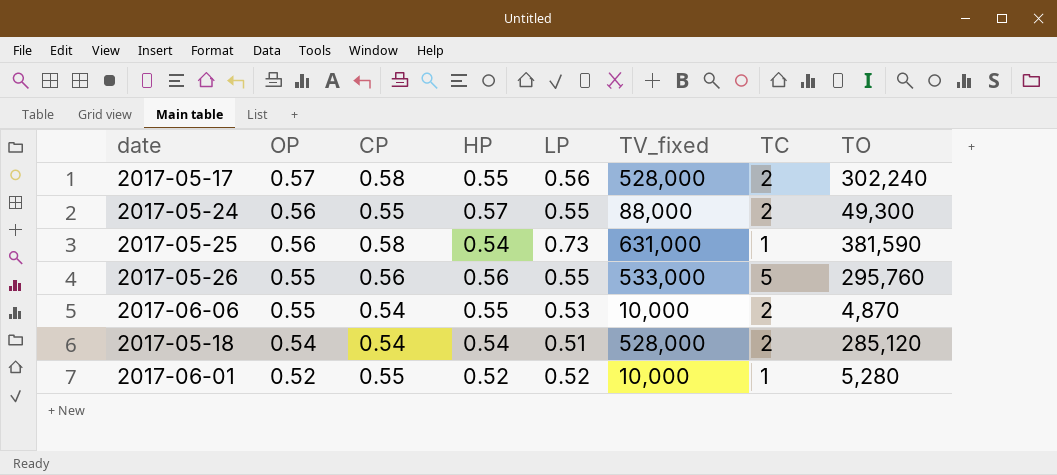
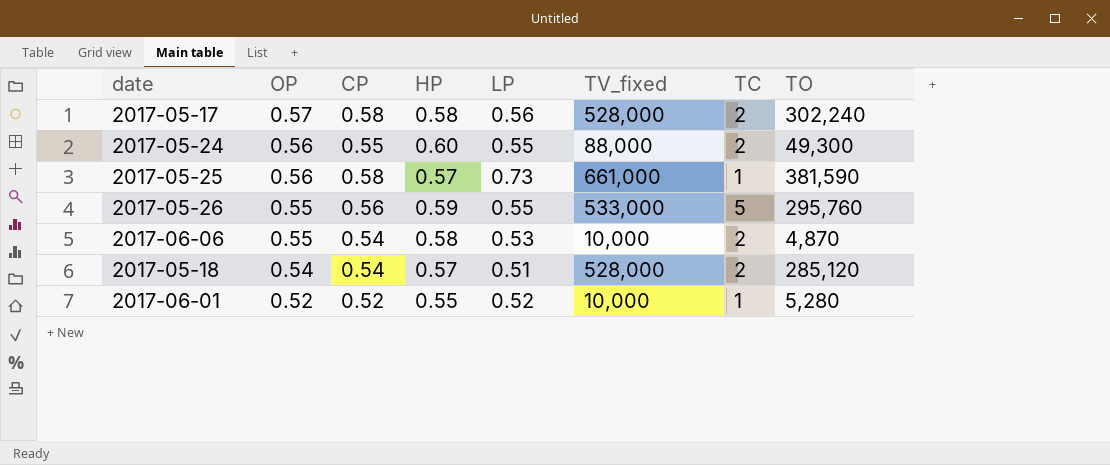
2017-05-17 | HP: 0.55 -> 0.58
2017-05-24 | HP: 0.57 -> 0.60
2017-05-25 | HP: 0.54 -> 0.57
2017-05-25 | TV_fixed: 631,000 -> 661,000
2017-05-26 | HP: 0.56 -> 0.59
2017-06-06 | HP: 0.55 -> 0.58
2017-05-18 | HP: 0.54 -> 0.57
2017-06-01 | CP: 0.55 -> 0.52
2017-06-01 | HP: 0.52 -> 0.55

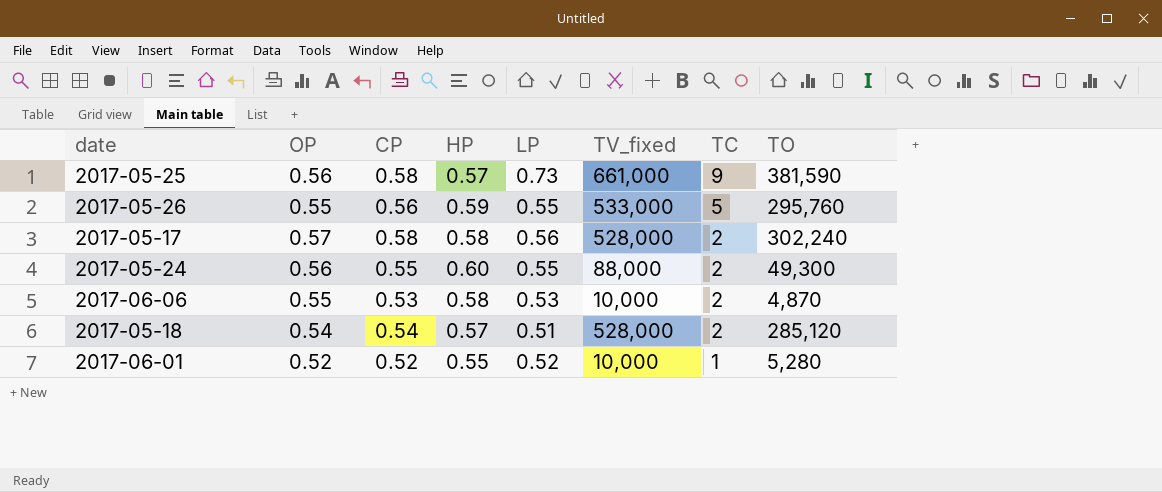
row order: OP descending -> TC descending
2017-05-25 | TC: 1 -> 9
2017-06-06 | CP: 0.54 -> 0.53

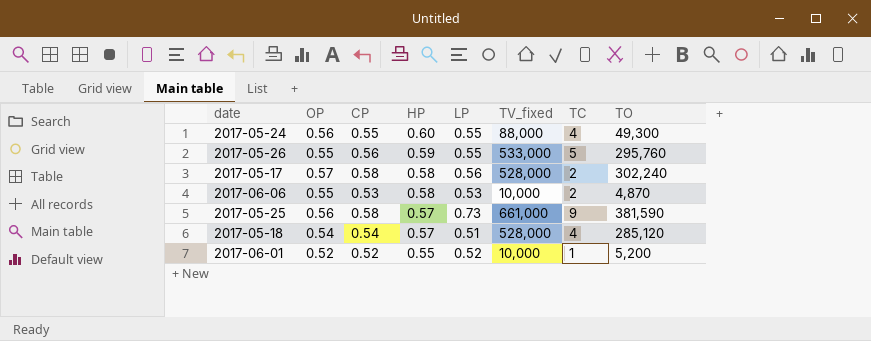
row order: TC descending -> HP descending
2017-05-24 | TC: 2 -> 4
2017-05-18 | TC: 2 -> 4
2017-06-01 | TO: 5,280 -> 5,200

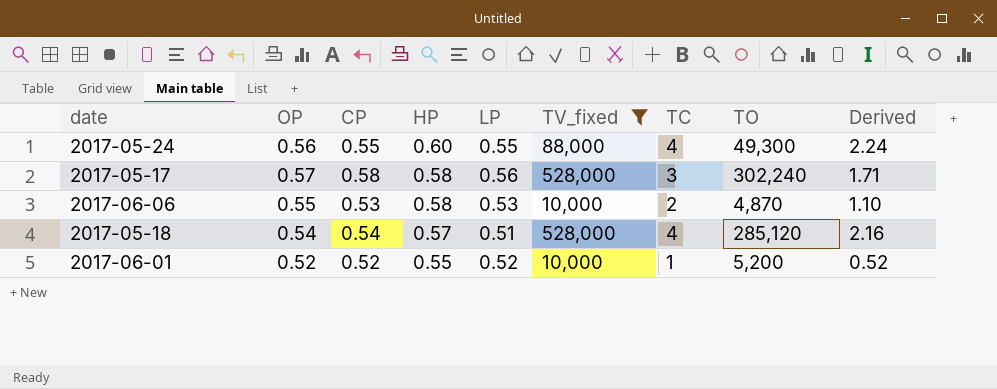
filter: none -> TV_fixed <= 528,000
column Derived | formula: none -> [OP] * [TC]
2017-05-17 | TC: 2 -> 3

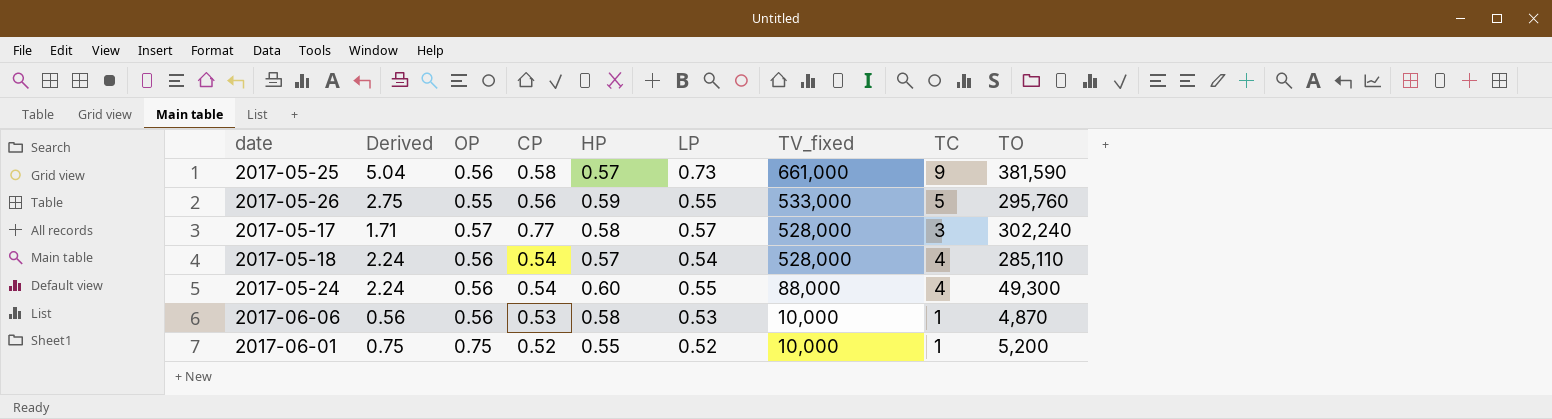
filter: TV_fixed <= 528,000 -> none
row order: HP descending -> TV_fixed descending
column Derived | position: 9 -> 2
2017-05-17 | CP: 0.58 -> 0.77
2017-05-17 | LP: 0.56 -> 0.57
2017-05-18 | Derived: 2.16 -> 2.24
2017-05-18 | OP: 0.54 -> 0.56
2017-05-18 | LP: 0.51 -> 0.54
2017-05-18 | TO: 285,120 -> 285,110
2017-05-24 | CP: 0.55 -> 0.54
2017-06-06 | Derived: 1.10 -> 0.56
2017-06-06 | OP: 0.55 -> 0.56
2017-06-06 | TC: 2 -> 1
2017-06-01 | Derived: 0.52 -> 0.75
2017-06-01 | OP: 0.52 -> 0.75

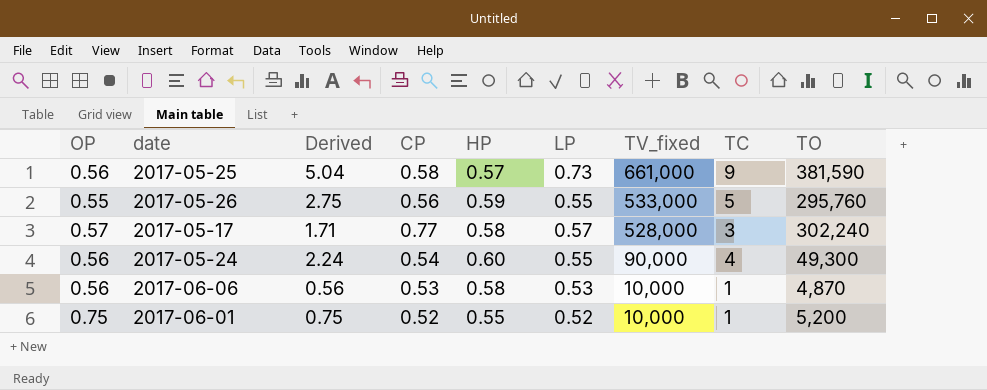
column OP | position: 3 -> 1
row 2017-05-18: 2.24 | 0.56 | 0.54 | 0.57 | 0.54 | 528,000 | 4 | 285,110 -> none
2017-05-24 | TV_fixed: 88,000 -> 90,000

